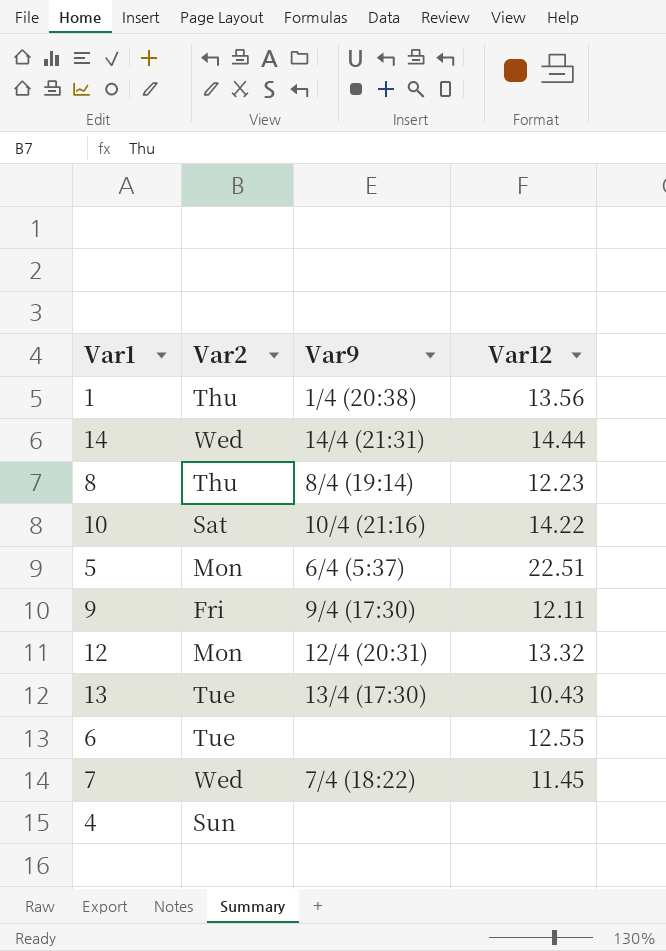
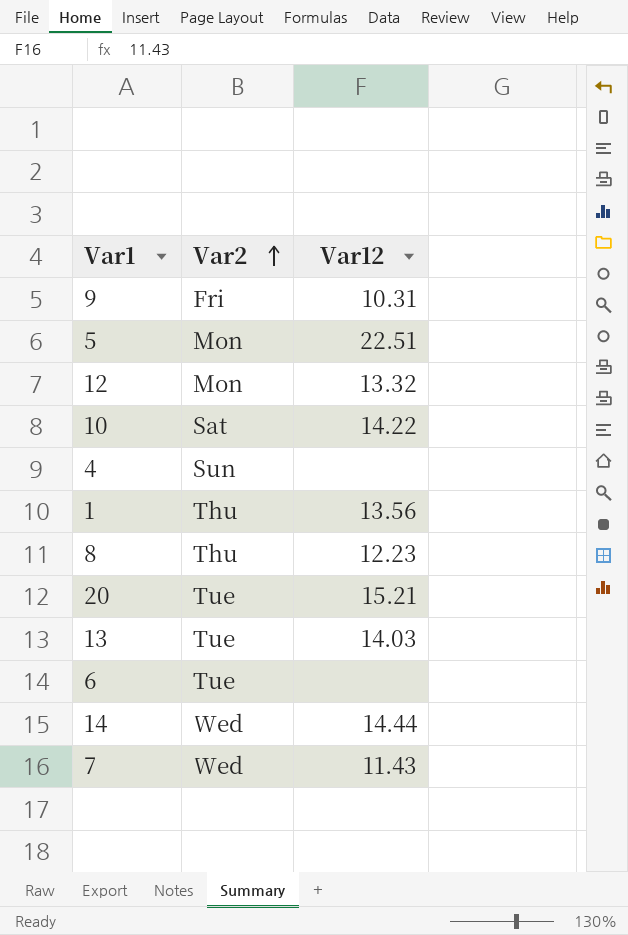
row order: none -> Var2 ascending
column Var9 | position: 3 -> none
9 | Var12: 12.11 -> 10.31
row 20: none -> Tue | 15.21
13 | Var12: 10.43 -> 14.03
6 | Var12: 12.55 -> none
7 | Var12: 11.45 -> 11.43

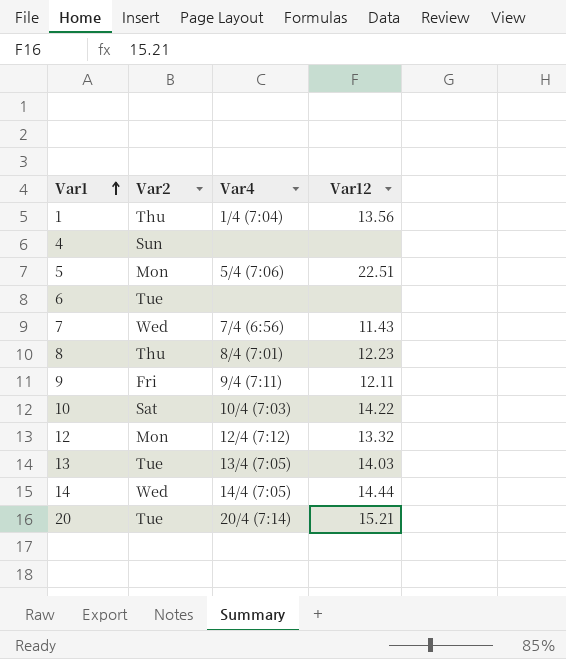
row order: Var2 ascending -> Var1 ascending
column Var4 | position: none -> 3
9 | Var12: 10.31 -> 12.11

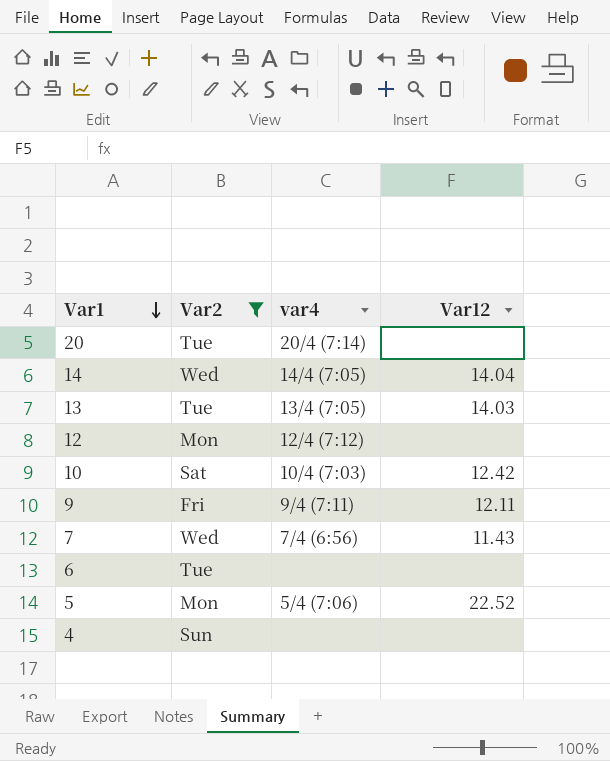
filter: none -> Var2 != Thu
row order: Var1 ascending -> Var1 descending
column name: Var4 -> var4
20 | Var12: 15.21 -> none
14 | Var12: 14.44 -> 14.04
12 | Var12: 13.32 -> none
10 | Var12: 14.22 -> 12.42
5 | Var12: 22.51 -> 22.52

